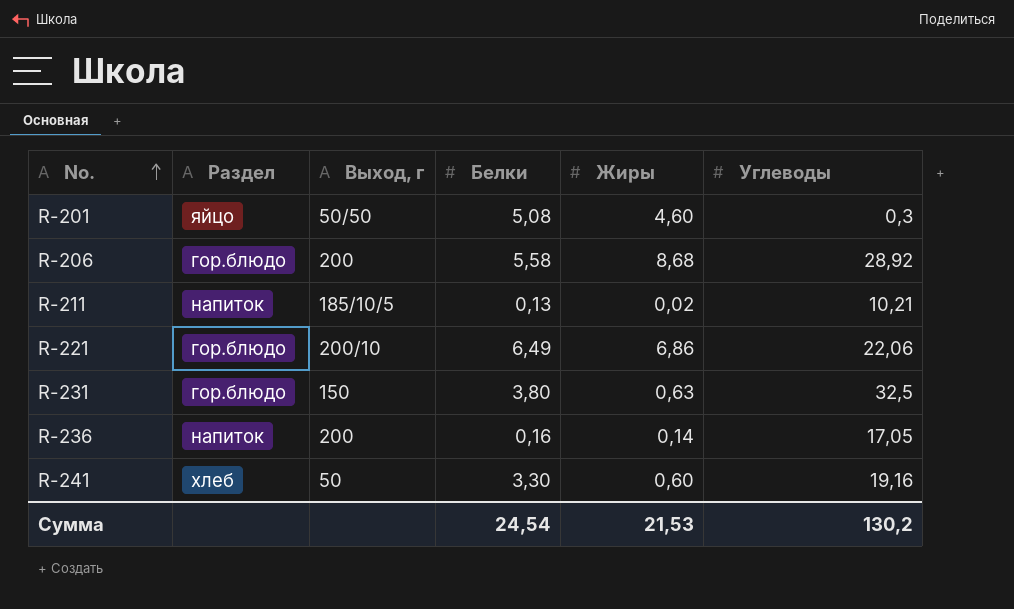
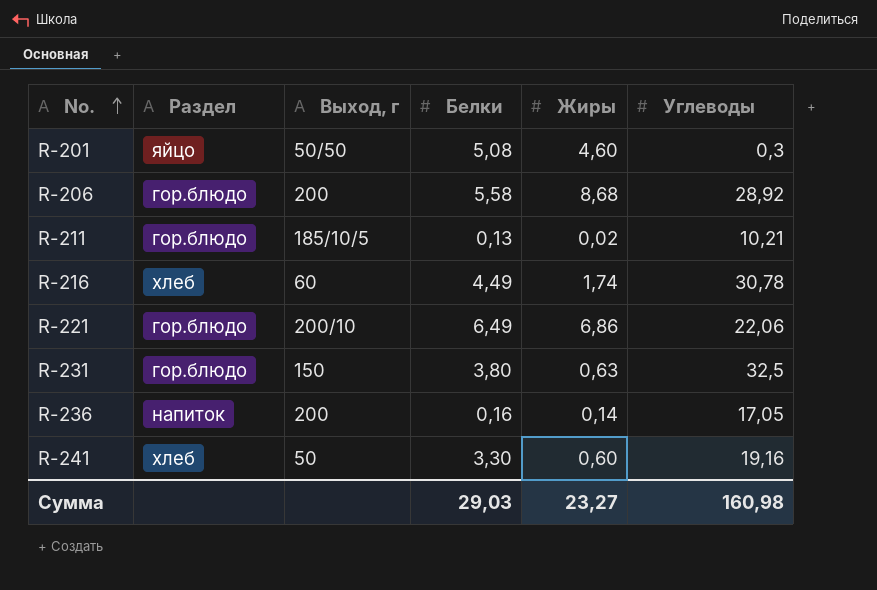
R-211 | Раздел: напиток -> гор.блюдо
row R-216: none -> хлеб | 60 | 4,49 | 1,74 | 30,78
Сумма | Белки: 24,54 -> 29,03
Сумма | Жиры: 21,53 -> 23,27
Сумма | Углеводы: 130,2 -> 160,98

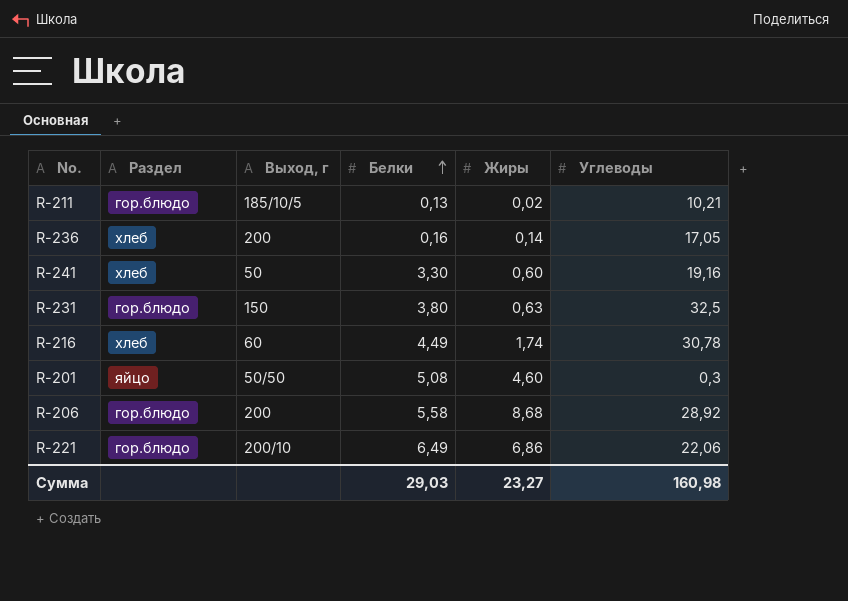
row order: No. ascending -> Белки ascending
R-236 | Раздел: напиток -> хлеб

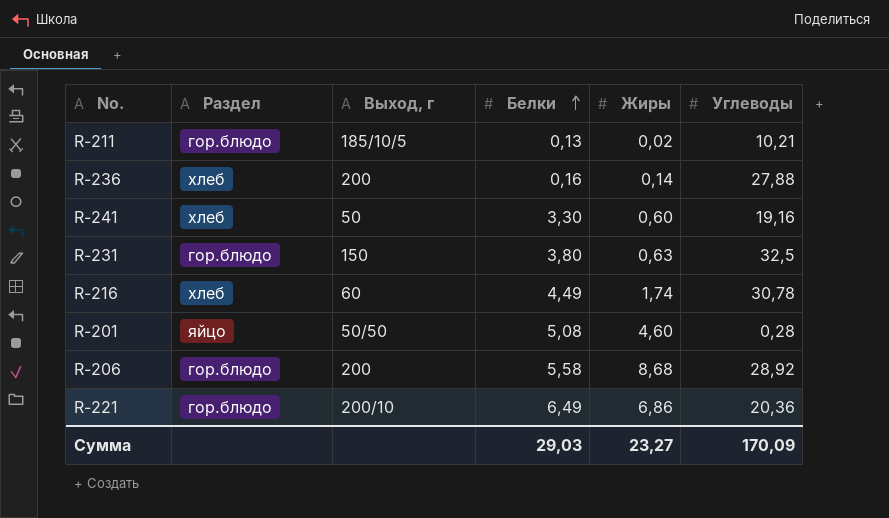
R-236 | Углеводы: 17,05 -> 27,88
R-201 | Углеводы: 0,3 -> 0,28
R-221 | Углеводы: 22,06 -> 20,36
Сумма | Углеводы: 160,98 -> 170,09

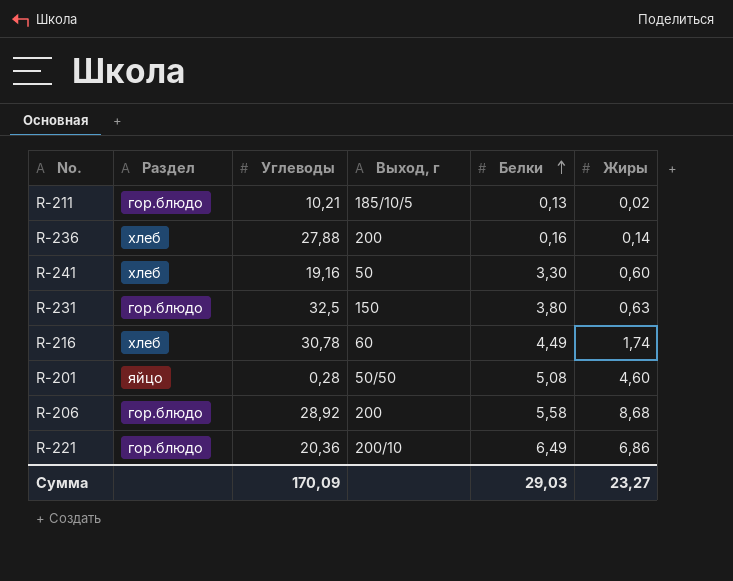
column Углеводы | position: 6 -> 3

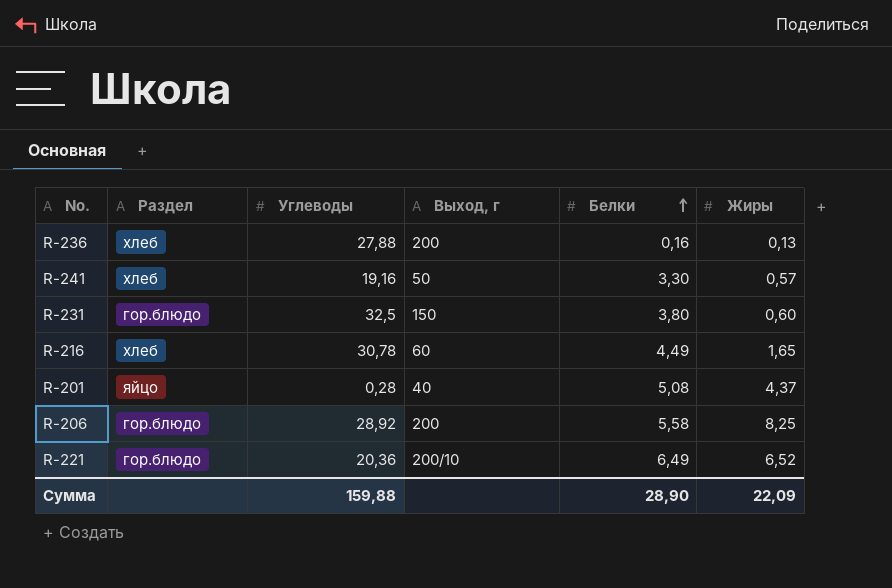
row R-211: гор.блюдо | 10,21 | 185/10/5 | 0,13 | 0,02 -> none
R-236 | Жиры: 0,14 -> 0,13
R-241 | Жиры: 0,60 -> 0,57
R-231 | Жиры: 0,63 -> 0,60
R-216 | Жиры: 1,74 -> 1,65
R-201 | Выход, г: 50/50 -> 40
R-201 | Жиры: 4,60 -> 4,37
R-206 | Жиры: 8,68 -> 8,25
R-221 | Жиры: 6,86 -> 6,52
Сумма | Углеводы: 170,09 -> 159,88
Сумма | Белки: 29,03 -> 28,90
Сумма | Жиры: 23,27 -> 22,09

